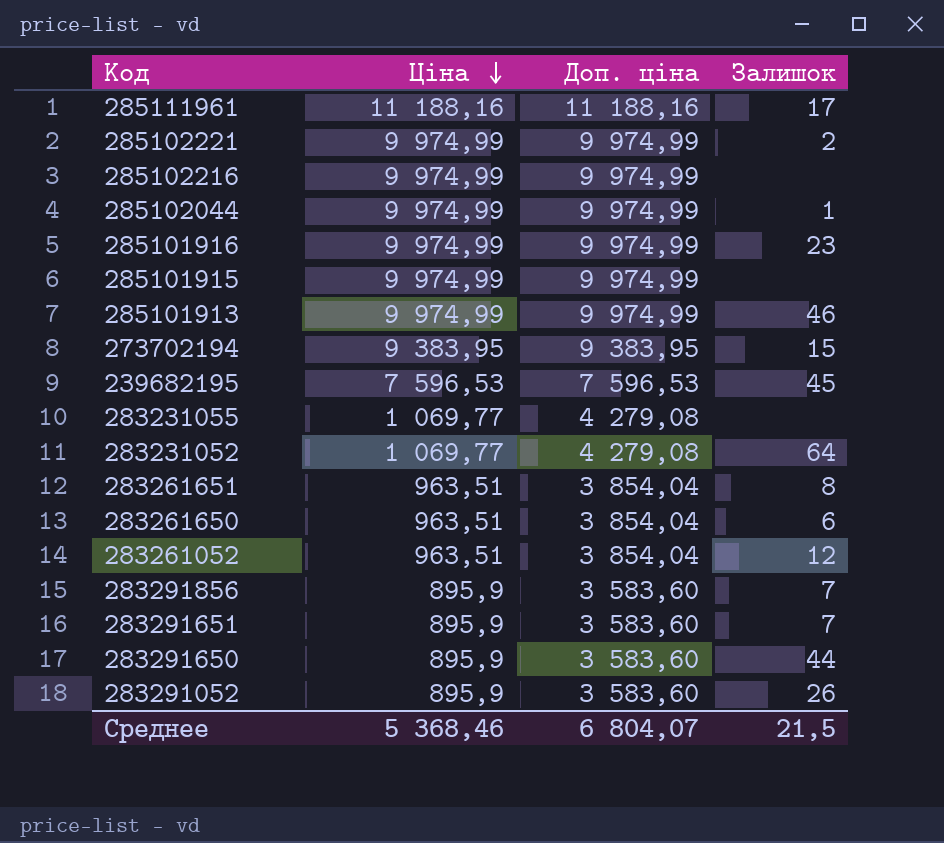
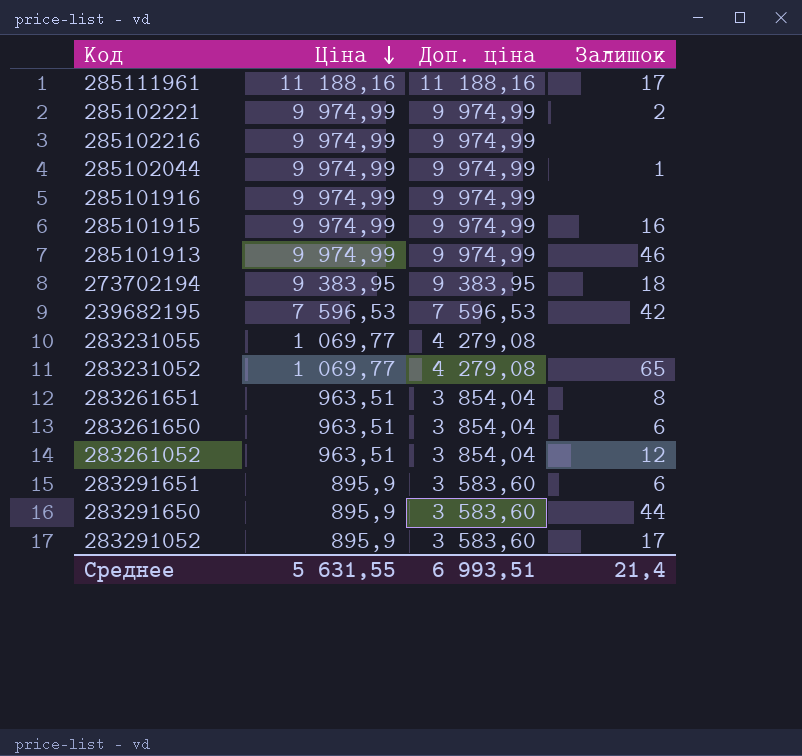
row 283291856: 895,9 | 3 583,60 | 7 -> none
285101916 | Залишок: 23 -> none
285101915 | Залишок: none -> 16
273702194 | Залишок: 15 -> 18
239682195 | Залишок: 45 -> 42
283231052 | Залишок: 64 -> 65
283291651 | Залишок: 7 -> 6
283291052 | Залишок: 26 -> 17
Среднее | Ціна: 5 368,46 -> 5 631,55
Среднее | Доп. ціна: 6 804,07 -> 6 993,51
Среднее | Залишок: 21,5 -> 21,4

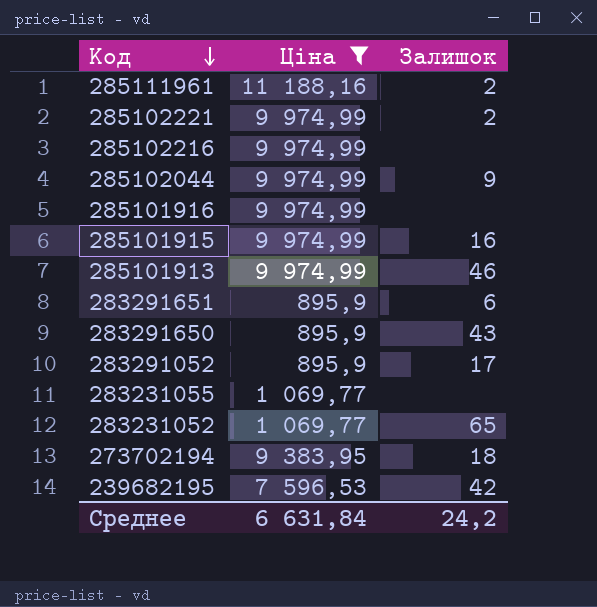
filter: none -> Ціна != 963,51
row order: Ціна descending -> Код descending
column Доп. ціна | position: 3 -> none
285111961 | Залишок: 17 -> 2
285102044 | Залишок: 1 -> 9
283291650 | Залишок: 44 -> 43
Среднее | Ціна: 5 631,55 -> 6 631,84
Среднее | Залишок: 21,4 -> 24,2

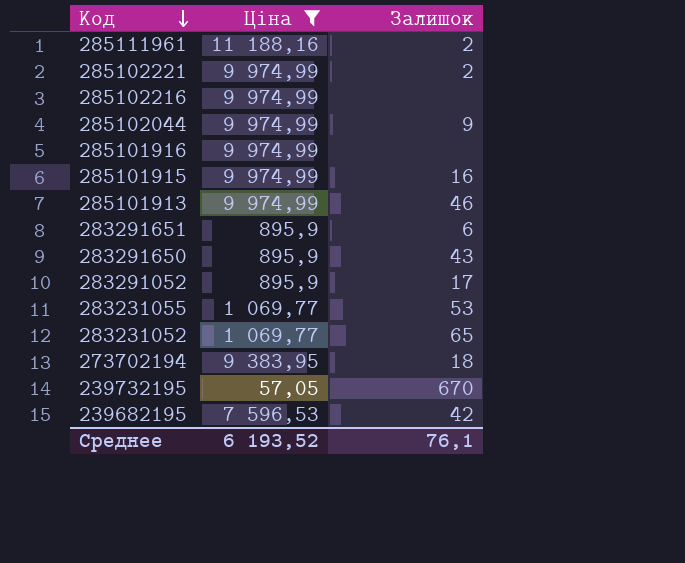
283231055 | Залишок: none -> 53
row 239732195: none -> 57,05 | 670
Среднее | Ціна: 6 631,84 -> 6 193,52
Среднее | Залишок: 24,2 -> 76,1

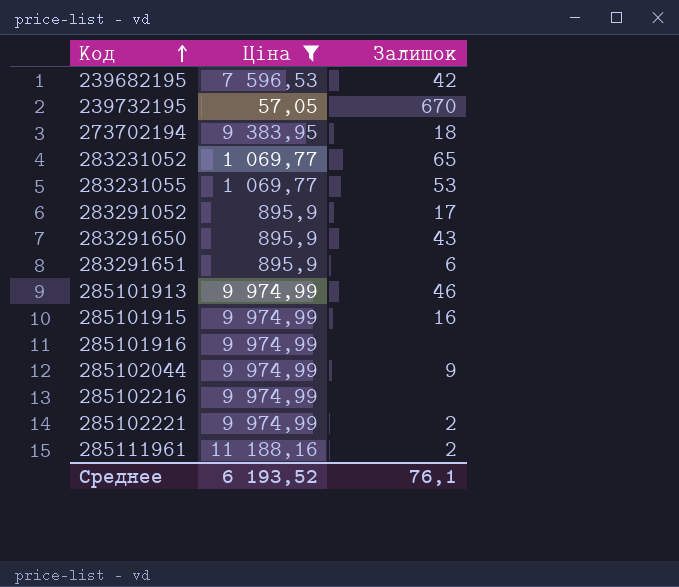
row order: Код descending -> Код ascending

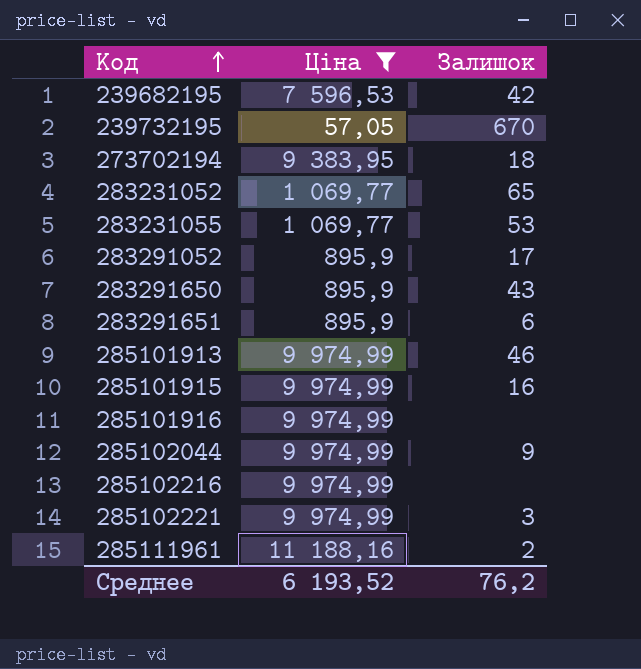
285102221 | Залишок: 2 -> 3
Среднее | Залишок: 76,1 -> 76,2

